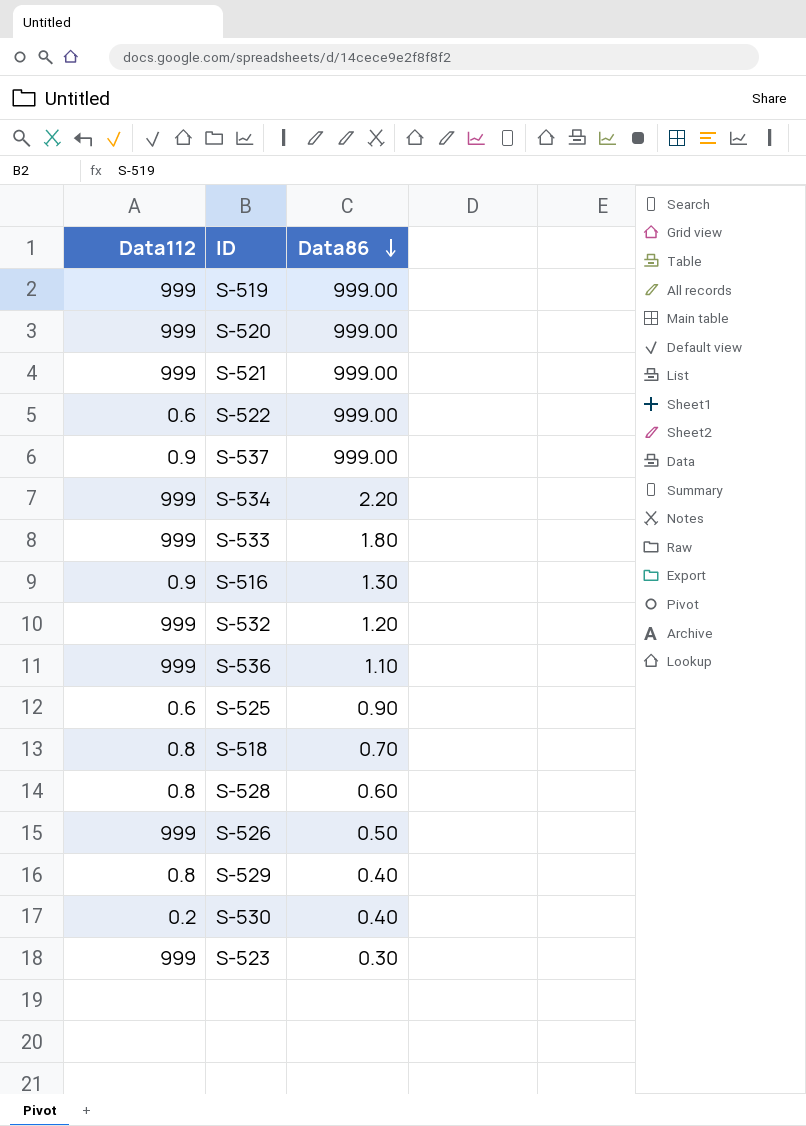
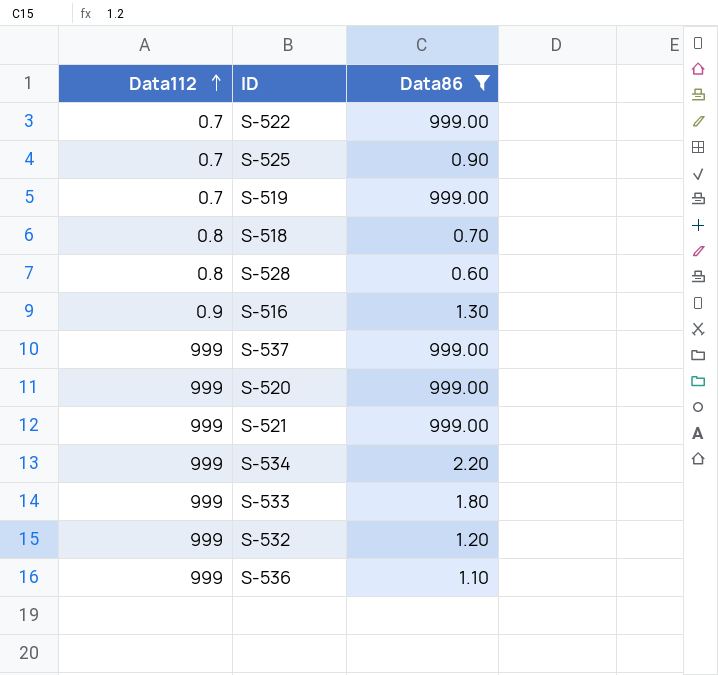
filter: none -> Data86 >= 0.60
row order: Data86 descending -> Data112 ascending
S-522 | Data112: 0.6 -> 0.7
S-525 | Data112: 0.6 -> 0.7
S-519 | Data112: 999 -> 0.7
S-537 | Data112: 0.9 -> 999

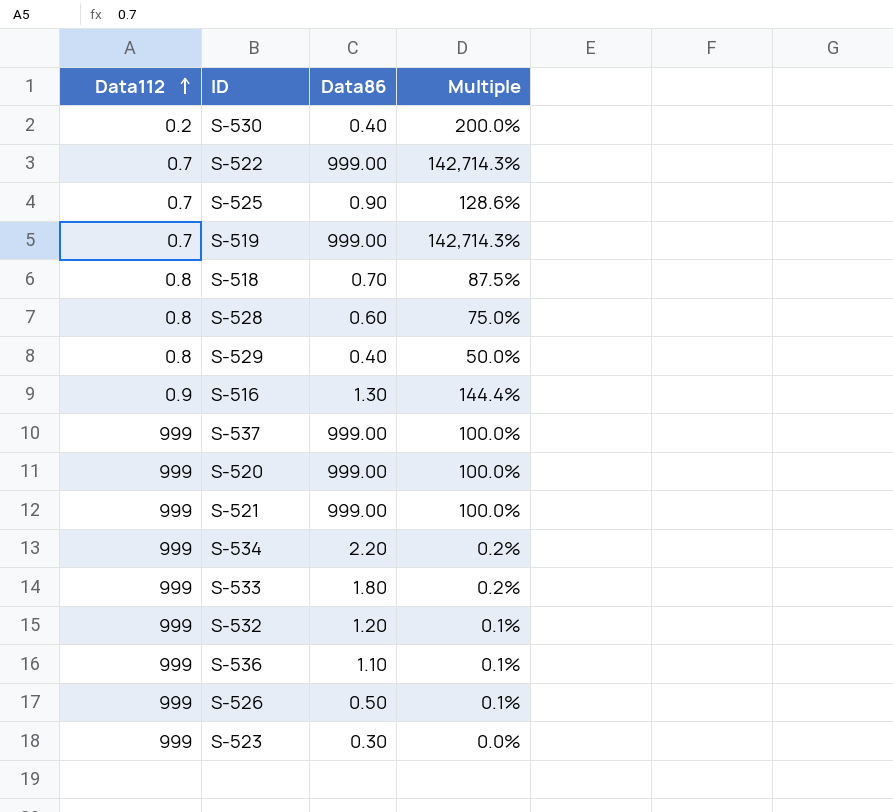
filter: Data86 >= 0.60 -> none
column Multiple | formula: none -> [Data86] / [Data112]

